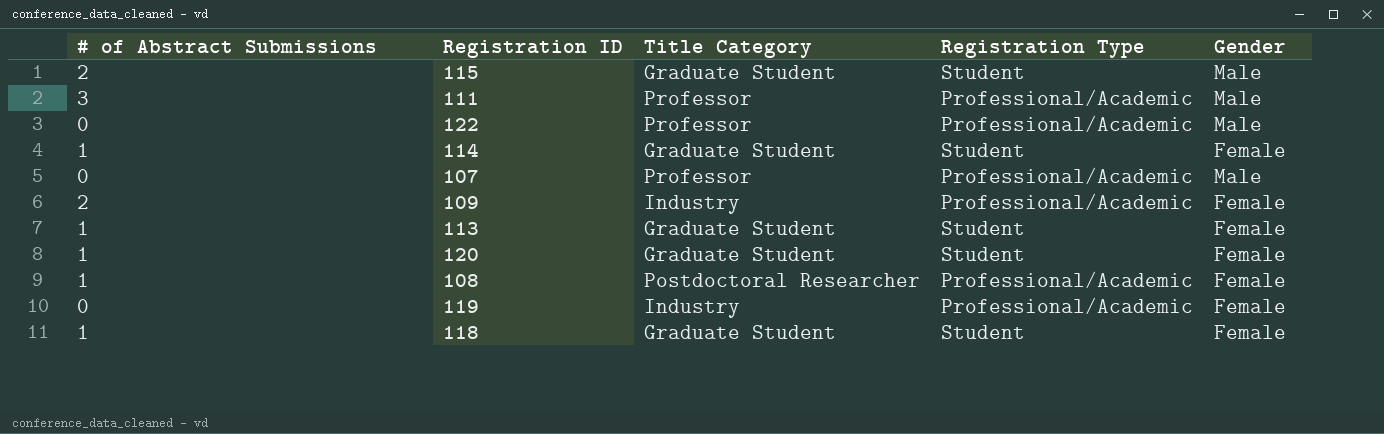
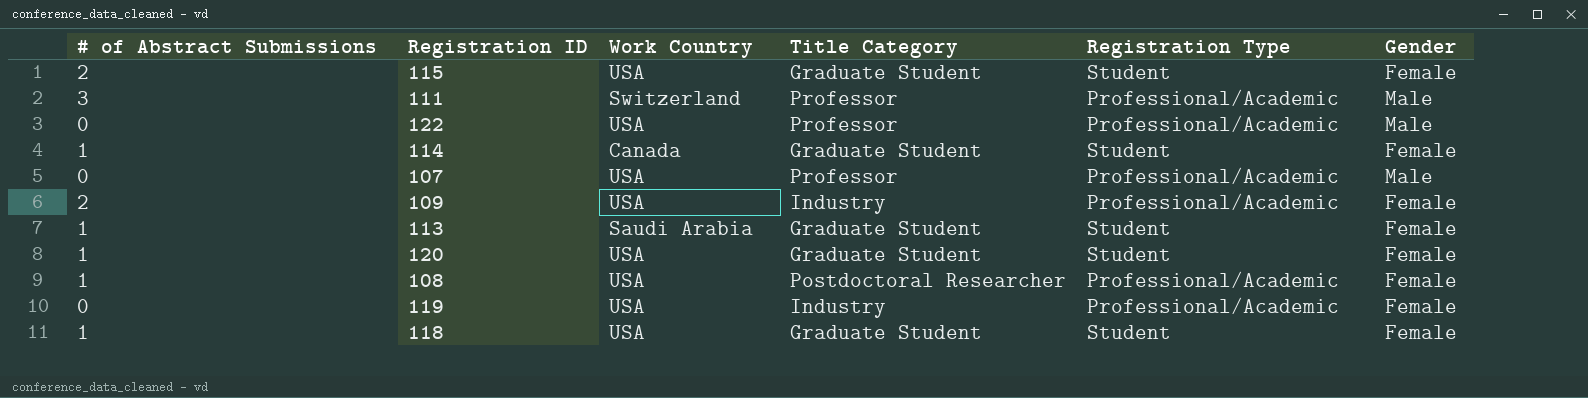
column Work Country | position: none -> 3
115 | Gender: Male -> Female

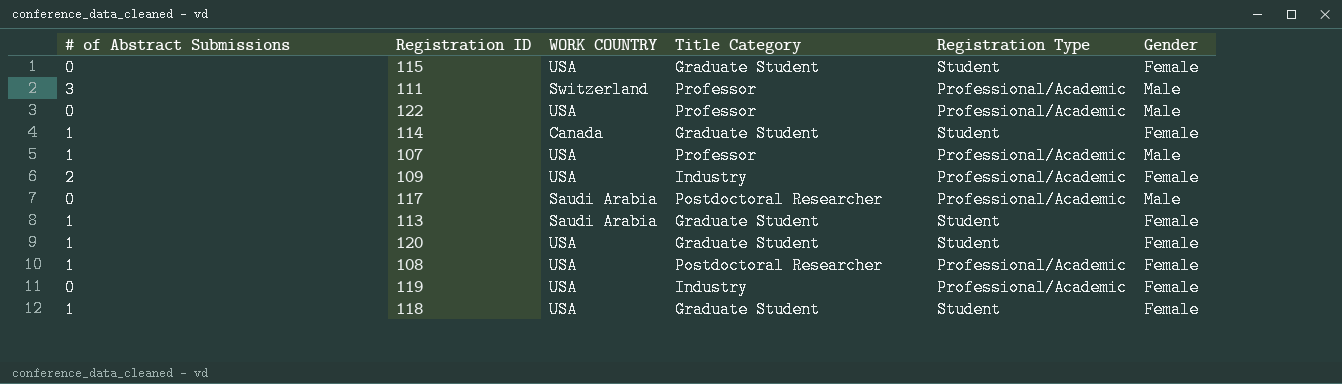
column name: Work Country -> WORK COUNTRY
115 | # of Abstract Submissions: 2 -> 0
107 | # of Abstract Submissions: 0 -> 1
row 117: none -> 0 | Saudi Arabia | Postdoctoral Researcher | Professional/Academic | Male

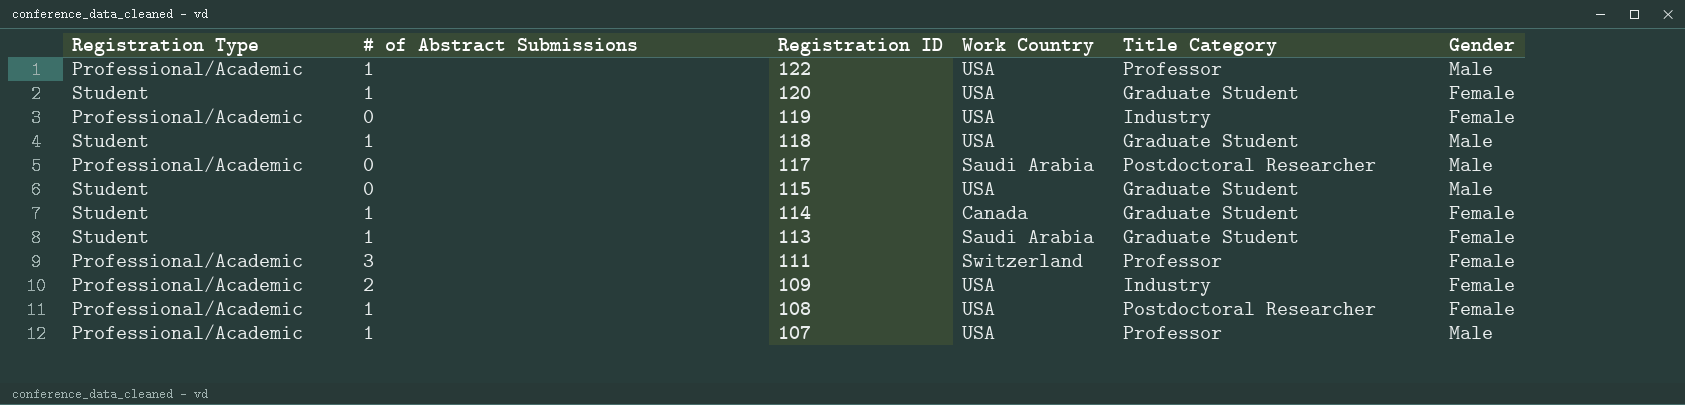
row order: none -> Registration ID descending
column Registration Type | position: 5 -> 1
column name: WORK COUNTRY -> Work Country
122 | # of Abstract Submissions: 0 -> 1
118 | Gender: Female -> Male
115 | Gender: Female -> Male
111 | Gender: Male -> Female

